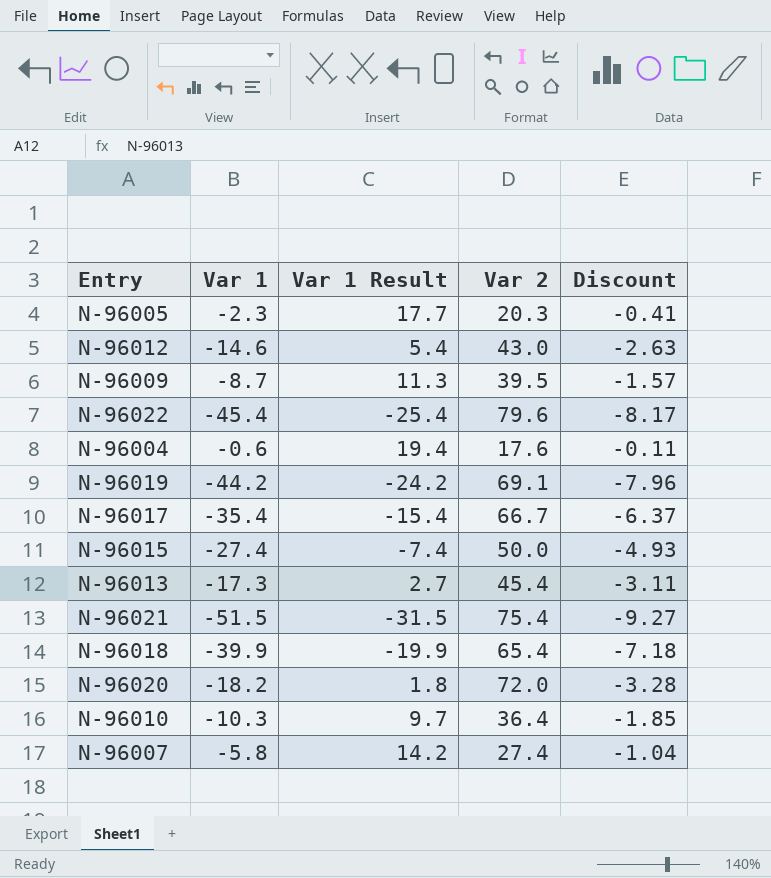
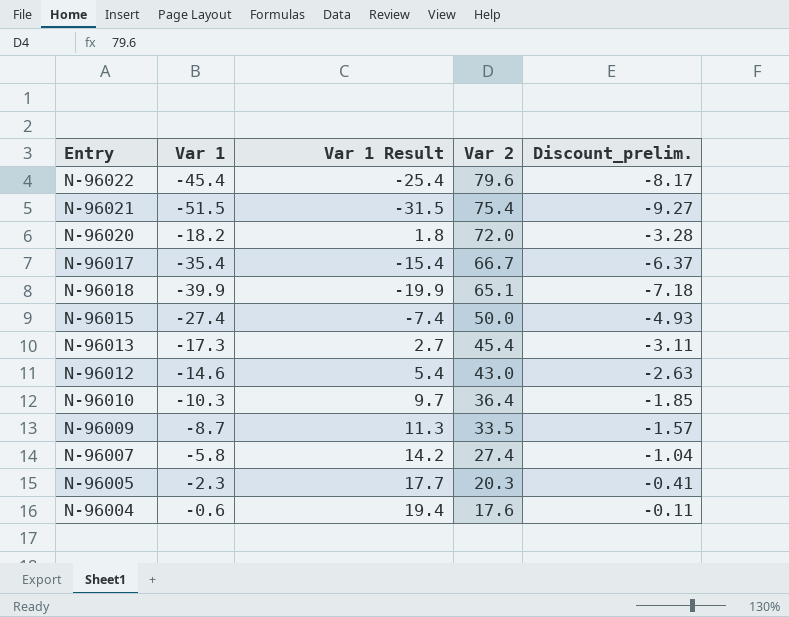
row order: none -> Var 2 descending
column name: Discount -> Discount_prelim.
row N-96019: -44.2 | -24.2 | 69.1 | -7.96 -> none
N-96018 | Var 2: 65.4 -> 65.1
N-96009 | Var 2: 39.5 -> 33.5

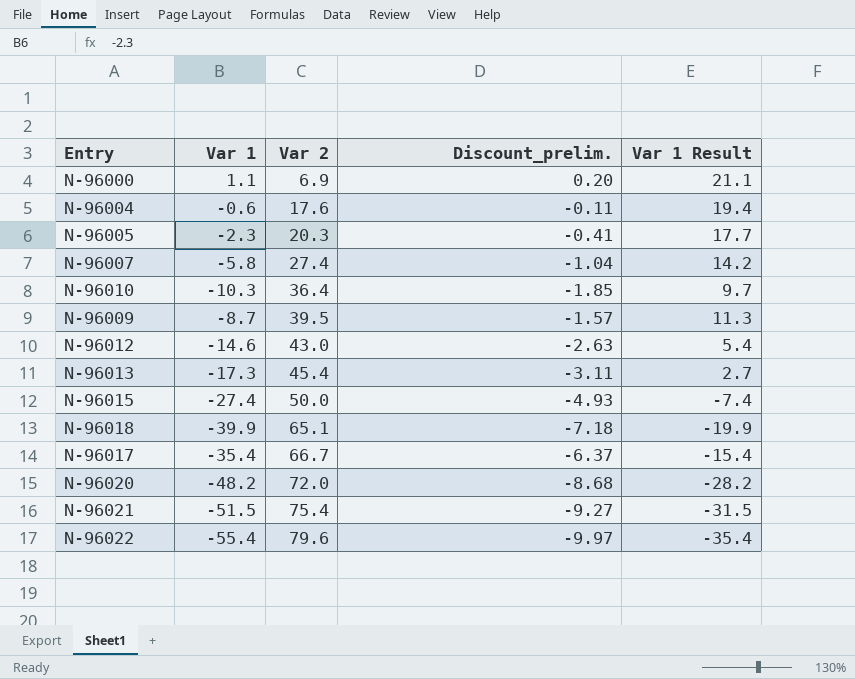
row order: Var 2 descending -> Var 2 ascending
column Var 1 Result | position: 3 -> 5
row N-96000: none -> 1.1 | 6.9 | 0.20 | 21.1
N-96009 | Var 2: 33.5 -> 39.5
N-96020 | Var 1: -18.2 -> -48.2
N-96020 | Discount_prelim.: -3.28 -> -8.68
N-96020 | Var 1 Result: 1.8 -> -28.2
N-96022 | Var 1: -45.4 -> -55.4
N-96022 | Discount_prelim.: -8.17 -> -9.97
N-96022 | Var 1 Result: -25.4 -> -35.4

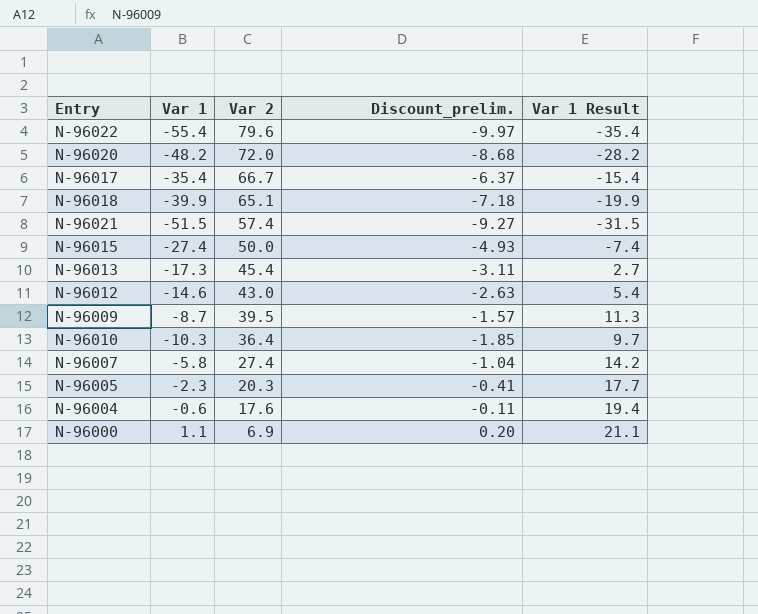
row order: Var 2 ascending -> Var 2 descending
N-96021 | Var 2: 75.4 -> 57.4

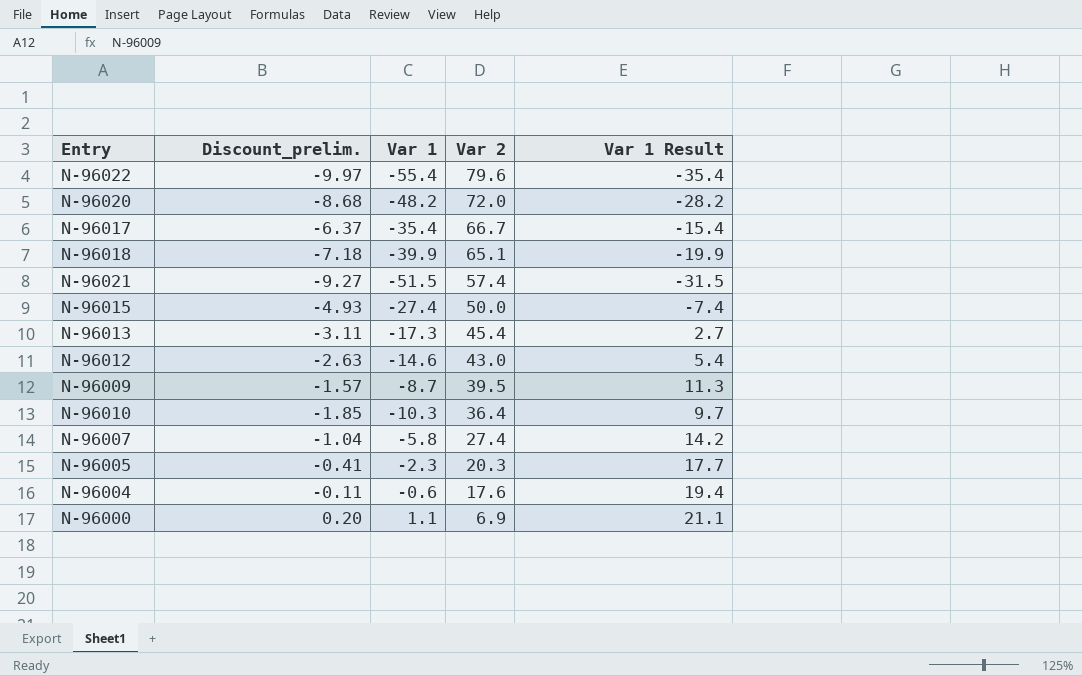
column Discount_prelim. | position: 4 -> 2

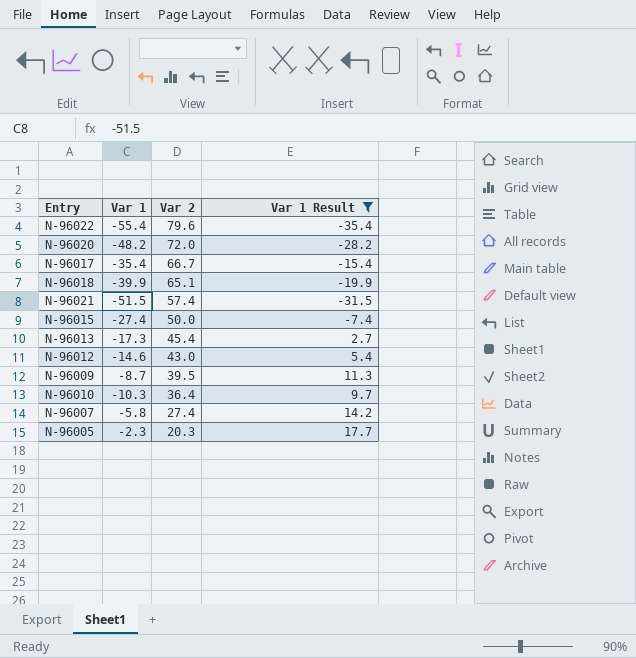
filter: none -> Var 1 Result <= 17.7
column Discount_prelim. | formula: [Var 1] * 0.18 -> none

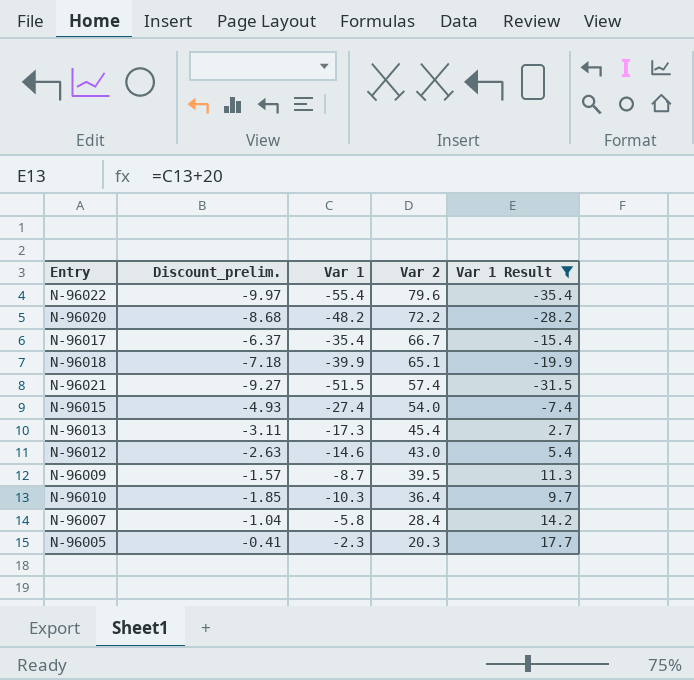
column Discount_prelim. | formula: none -> [Var 1] * 0.18
N-96020 | Var 2: 72.0 -> 72.2
N-96015 | Var 2: 50.0 -> 54.0
N-96007 | Var 2: 27.4 -> 28.4

